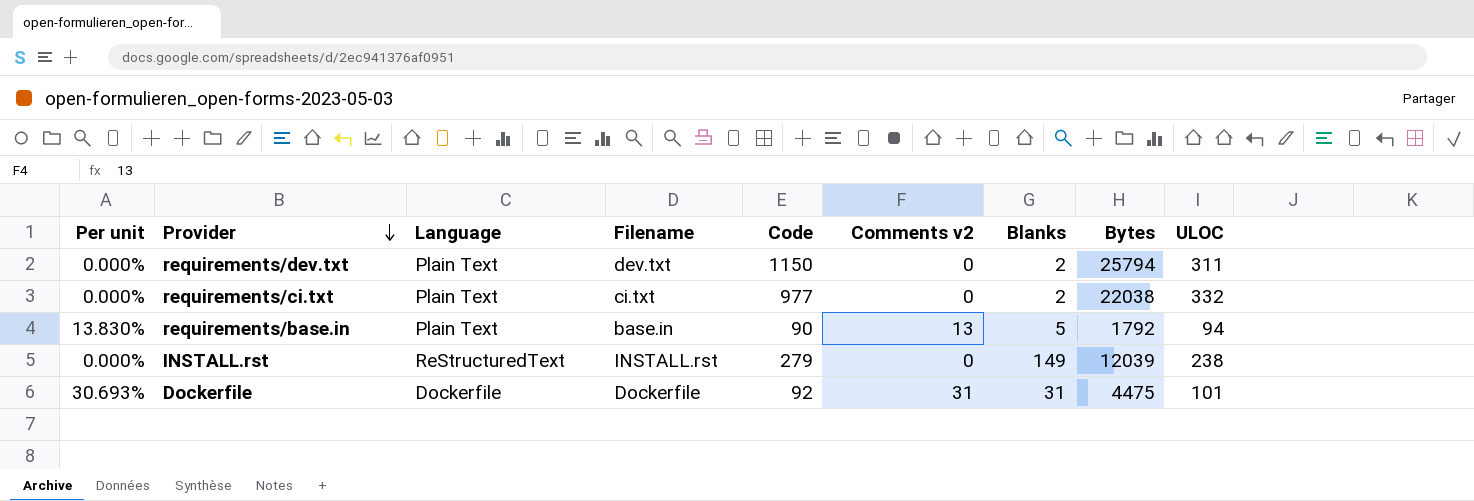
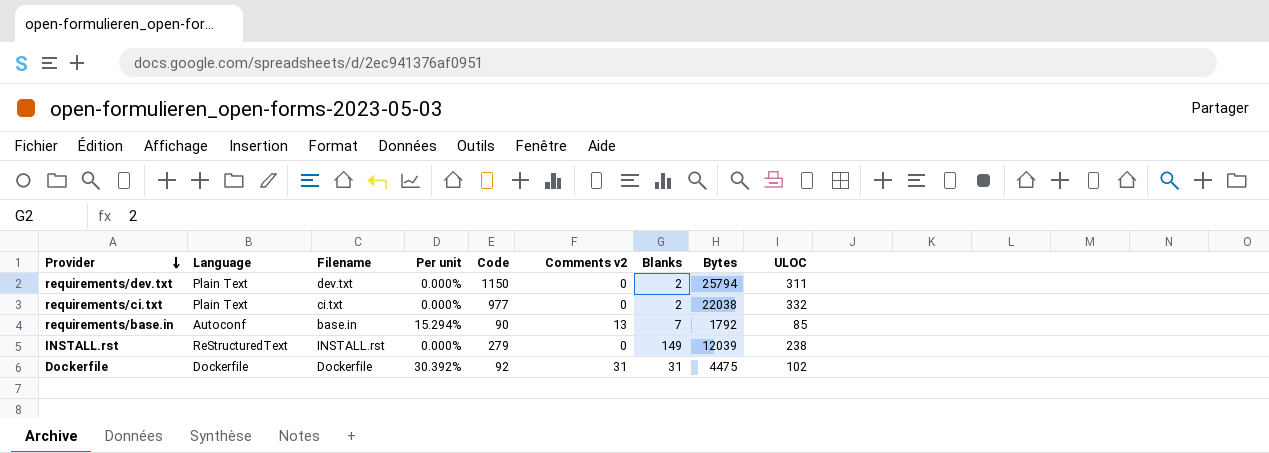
column Per unit | position: 1 -> 4
requirements/base.in | Language: Plain Text -> Autoconf
requirements/base.in | Per unit: 13.830% -> 15.294%
requirements/base.in | Blanks: 5 -> 7
requirements/base.in | ULOC: 94 -> 85
Dockerfile | Per unit: 30.693% -> 30.392%
Dockerfile | ULOC: 101 -> 102

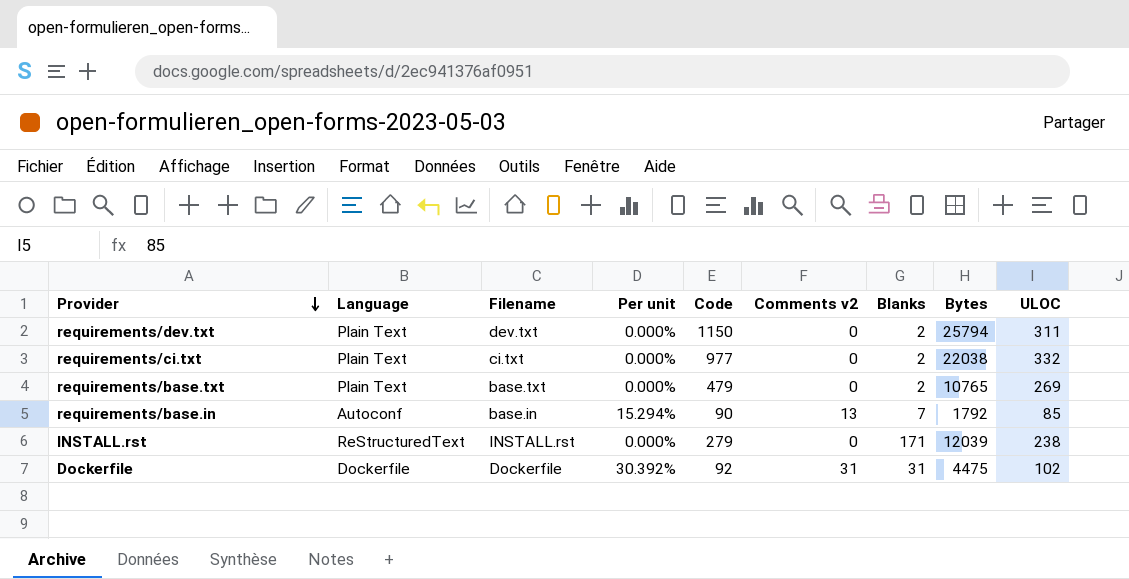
row requirements/base.txt: none -> Plain Text | base.txt | 0.000% | 479 | 0 | 2 | 10765 | 269
INSTALL.rst | Blanks: 149 -> 171

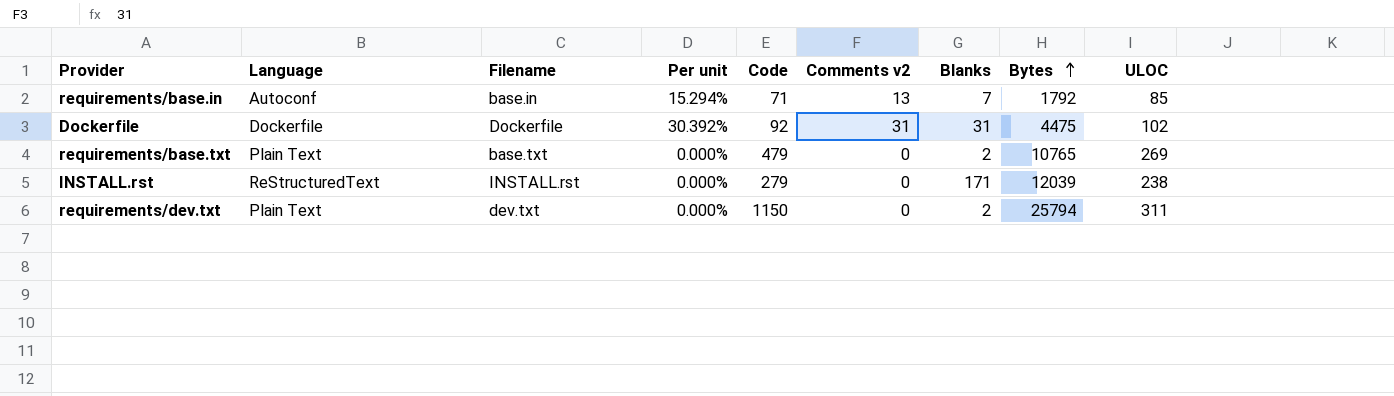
row order: Provider descending -> Bytes ascending
row requirements/ci.txt: Plain Text | ci.txt | 0.000% | 977 | 0 | 2 | 22038 | 332 -> none
requirements/base.in | Code: 90 -> 71

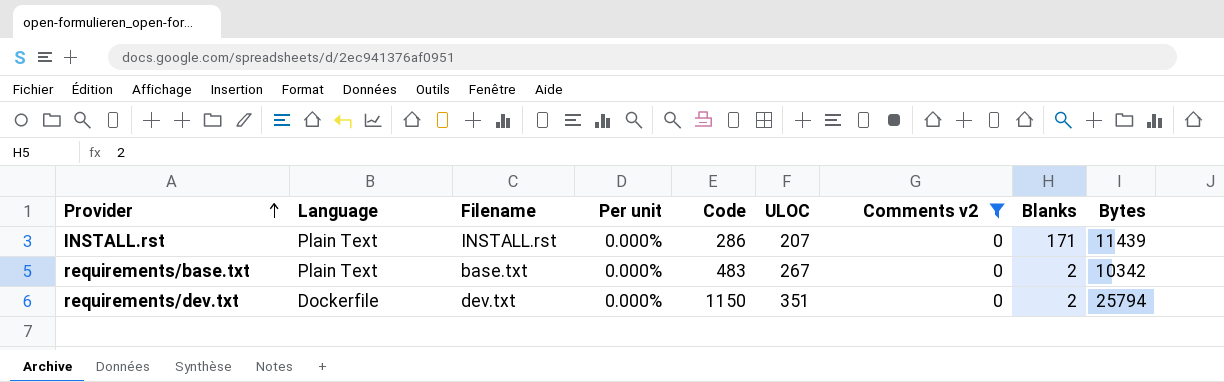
filter: none -> Comments v2 = 0
row order: Bytes ascending -> Provider ascending
column ULOC | position: 9 -> 6
INSTALL.rst | Language: ReStructuredText -> Plain Text
INSTALL.rst | Code: 279 -> 286
INSTALL.rst | ULOC: 238 -> 207
INSTALL.rst | Bytes: 12039 -> 11439
requirements/base.txt | Code: 479 -> 483
requirements/base.txt | ULOC: 269 -> 267
requirements/base.txt | Bytes: 10765 -> 10342
requirements/dev.txt | Language: Plain Text -> Dockerfile
requirements/dev.txt | ULOC: 311 -> 351

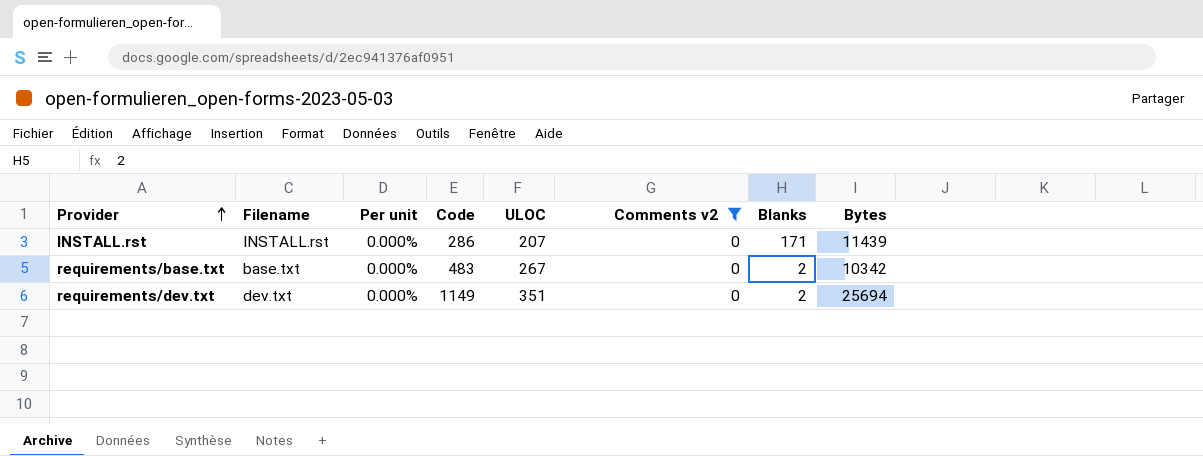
column Language | position: 2 -> none
requirements/dev.txt | Code: 1150 -> 1149
requirements/dev.txt | Bytes: 25794 -> 25694

